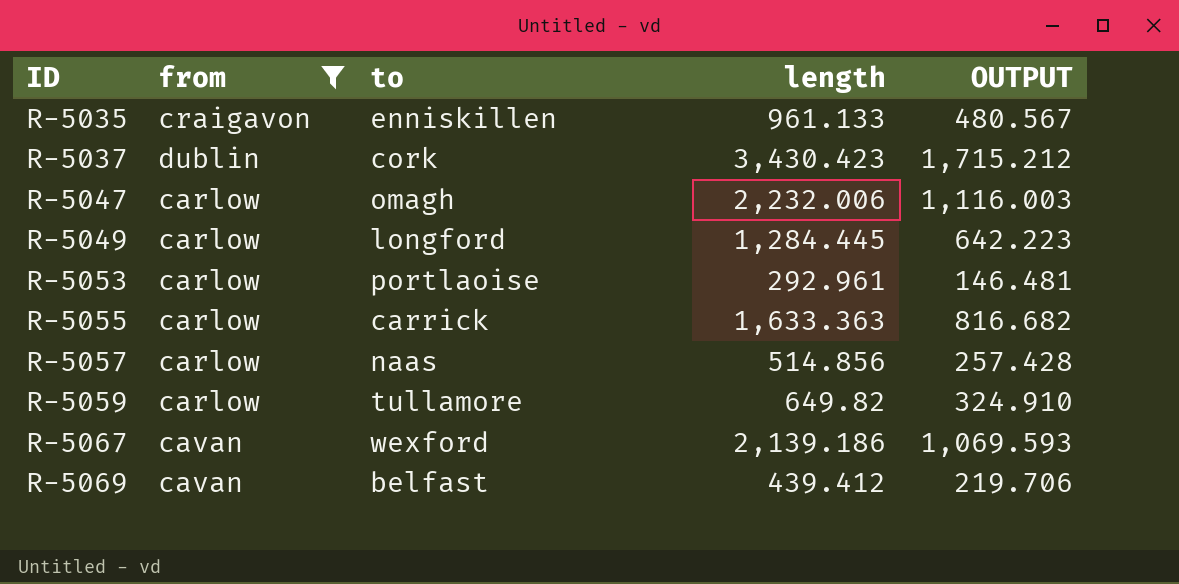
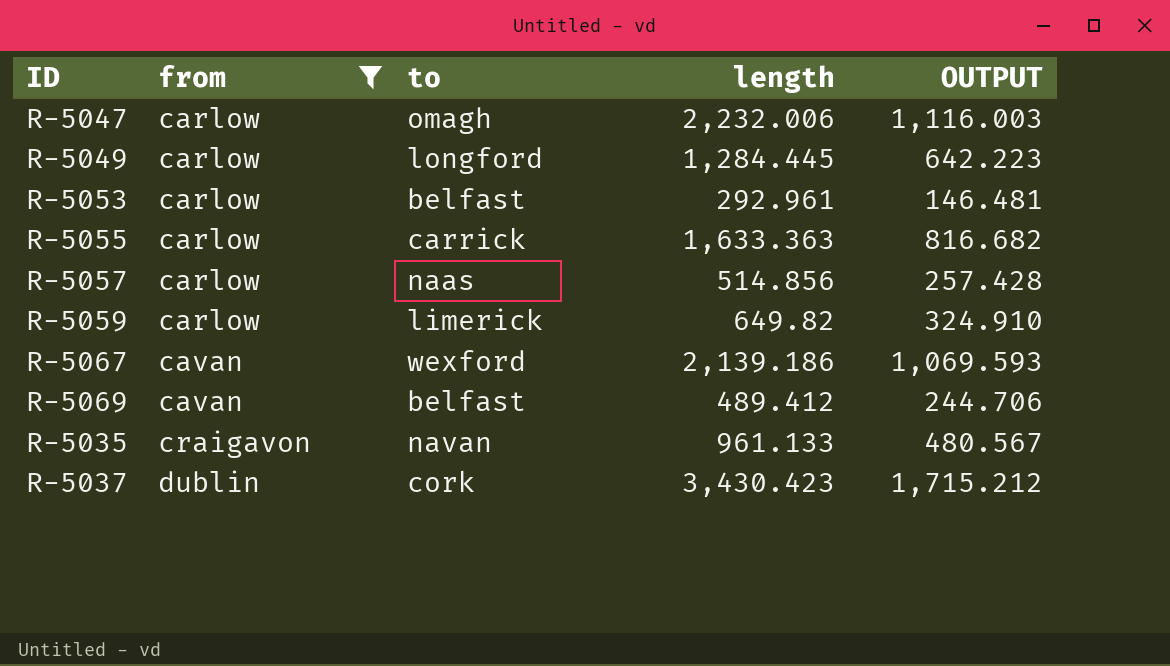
row order: ID ascending -> from ascending
R-5053 | to: portlaoise -> belfast
R-5059 | to: tullamore -> limerick
R-5069 | length: 439.412 -> 489.412
R-5069 | OUTPUT: 219.706 -> 244.706
R-5035 | to: enniskillen -> navan

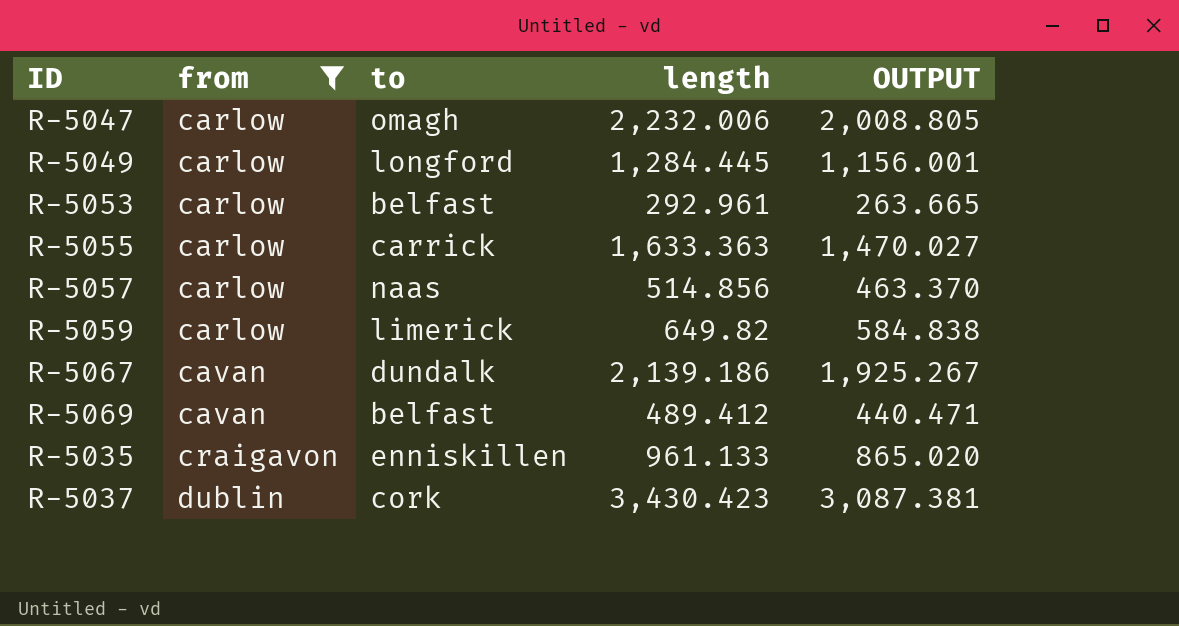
column OUTPUT | formula: [length] * 0.5 -> [length] * 0.9
R-5067 | to: wexford -> dundalk
R-5035 | to: navan -> enniskillen

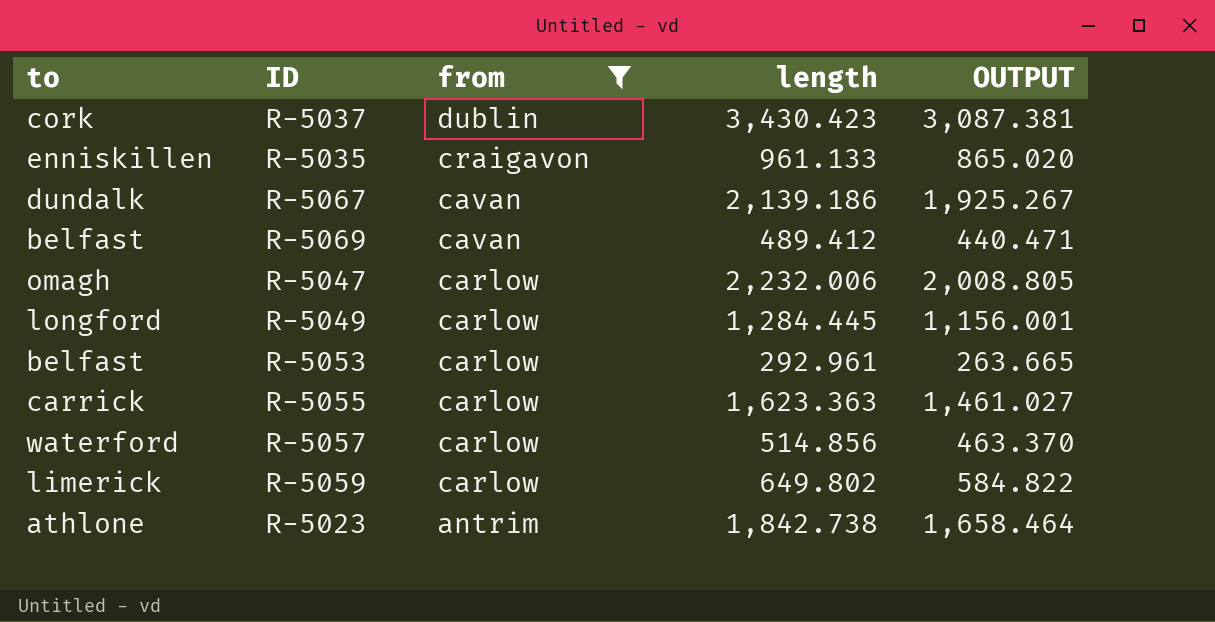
row order: from ascending -> from descending
column to | position: 3 -> 1
R-5055 | length: 1,633.363 -> 1,623.363
R-5055 | OUTPUT: 1,470.027 -> 1,461.027
R-5057 | to: naas -> waterford
R-5059 | length: 649.82 -> 649.802
R-5059 | OUTPUT: 584.838 -> 584.822
row R-5023: none -> athlone | antrim | 1,842.738 | 1,658.464

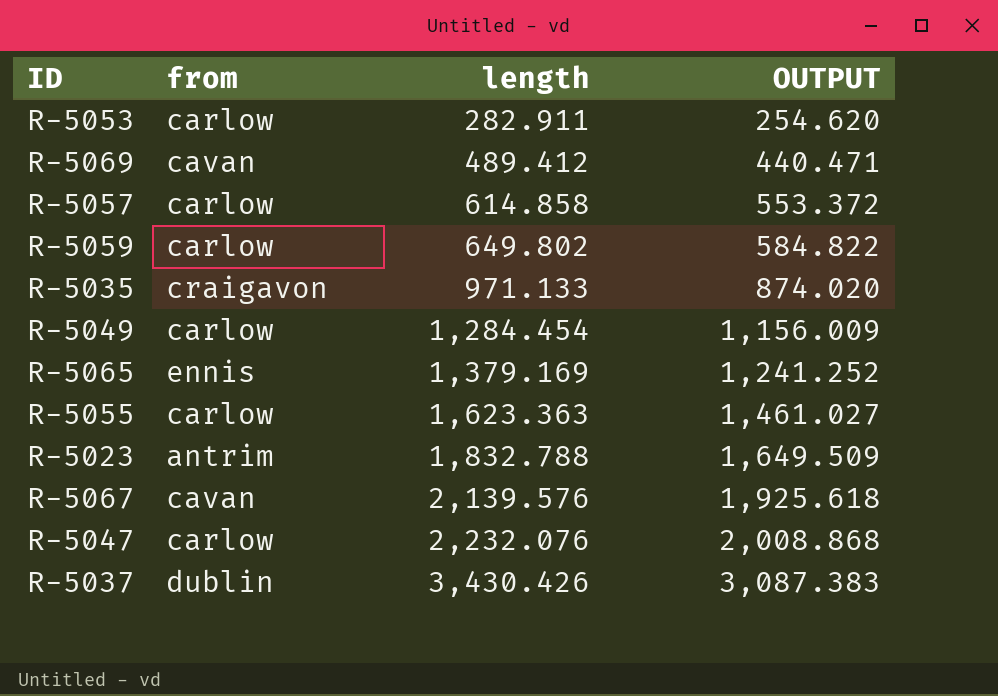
filter: from != ennis -> none
row order: from descending -> length ascending
column to | position: 1 -> none
R-5053 | length: 292.961 -> 282.911
R-5053 | OUTPUT: 263.665 -> 254.620
R-5057 | length: 514.856 -> 614.858
R-5057 | OUTPUT: 463.370 -> 553.372
R-5035 | length: 961.133 -> 971.133
R-5035 | OUTPUT: 865.020 -> 874.020
R-5049 | length: 1,284.445 -> 1,284.454
R-5049 | OUTPUT: 1,156.001 -> 1,156.009
R-5023 | length: 1,842.738 -> 1,832.788
R-5023 | OUTPUT: 1,658.464 -> 1,649.509
R-5067 | length: 2,139.186 -> 2,139.576
R-5067 | OUTPUT: 1,925.267 -> 1,925.618
R-5047 | length: 2,232.006 -> 2,232.076
R-5047 | OUTPUT: 2,008.805 -> 2,008.868
R-5037 | length: 3,430.423 -> 3,430.426
R-5037 | OUTPUT: 3,087.381 -> 3,087.383

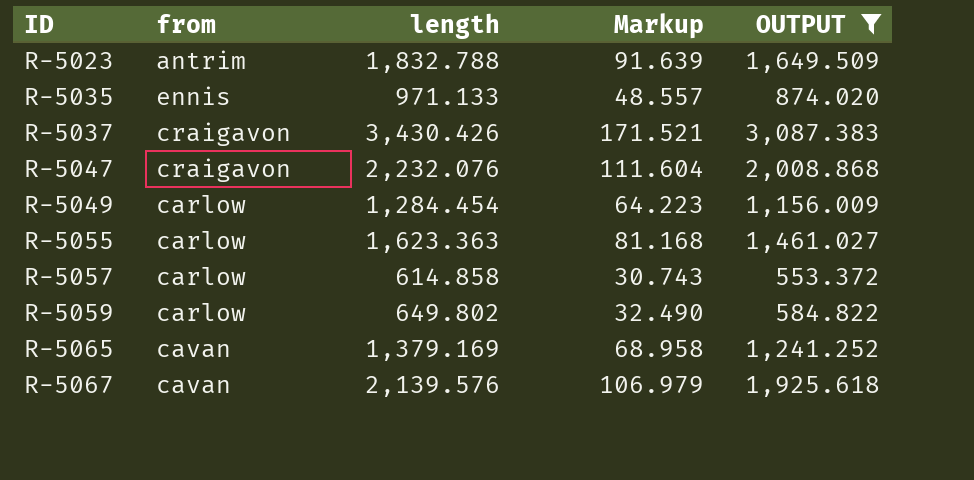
filter: none -> OUTPUT >= 553.372
row order: length ascending -> ID ascending
column Markup | formula: none -> [length] * 0.05
R-5035 | from: craigavon -> ennis
R-5037 | from: dublin -> craigavon
R-5047 | from: carlow -> craigavon
R-5065 | from: ennis -> cavan

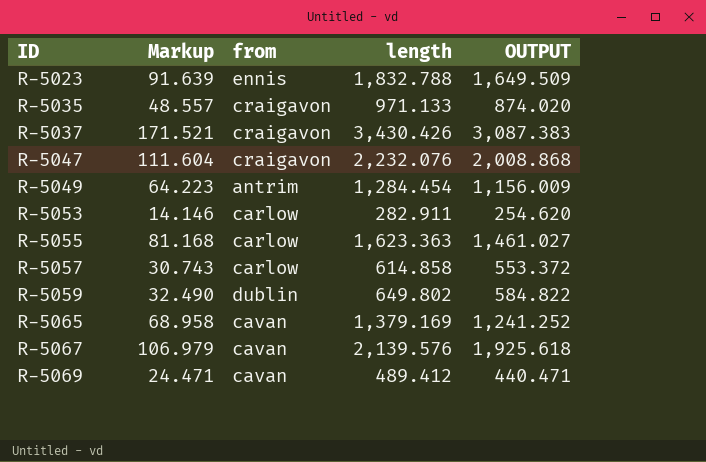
filter: OUTPUT >= 553.372 -> none
column Markup | position: 4 -> 2
R-5023 | from: antrim -> ennis
R-5035 | from: ennis -> craigavon
R-5049 | from: carlow -> antrim
R-5059 | from: carlow -> dublin

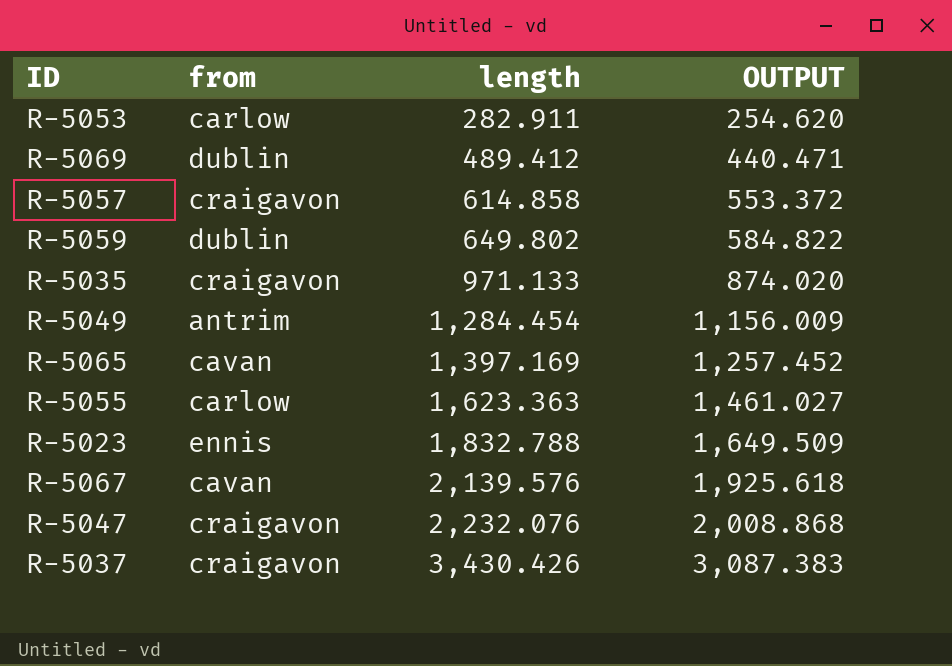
row order: ID ascending -> length ascending
column Markup | formula: [length] * 0.05 -> none
R-5069 | from: cavan -> dublin
R-5057 | from: carlow -> craigavon
R-5065 | length: 1,379.169 -> 1,397.169
R-5065 | OUTPUT: 1,241.252 -> 1,257.452

